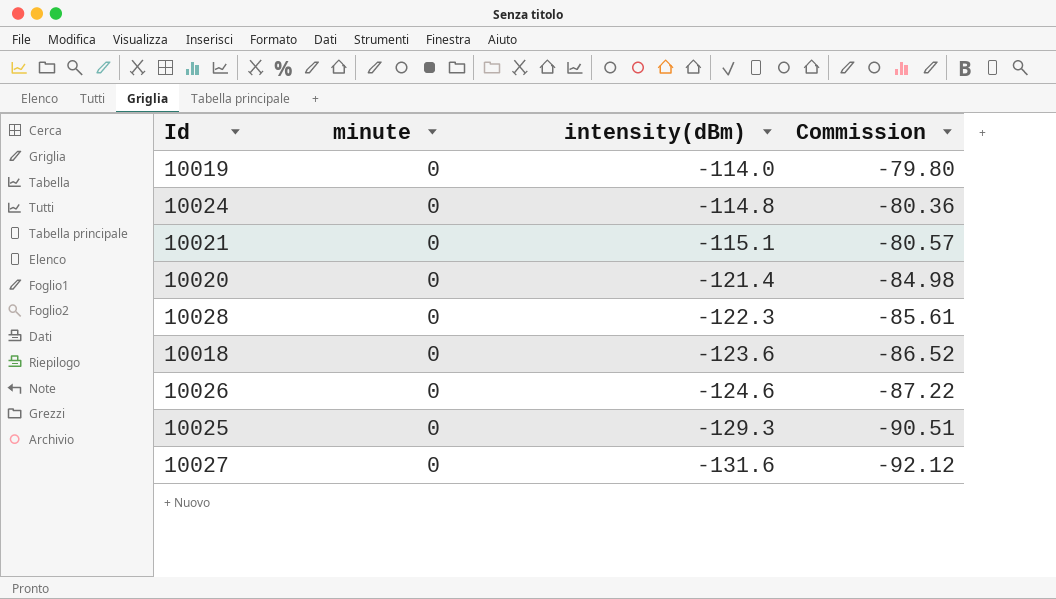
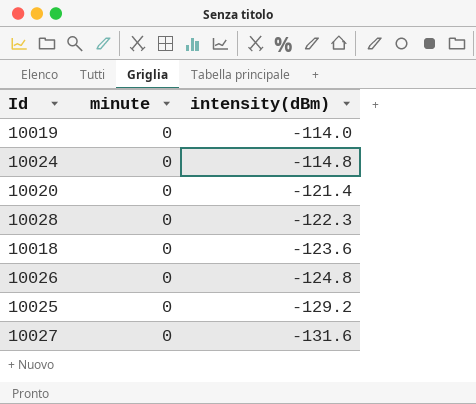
column Commission | formula: [intensity(dBm)] * 0.7 -> none
row 10021: 0 | -115.1 | -80.57 -> none
10026 | intensity(dBm): -124.6 -> -124.8
10025 | intensity(dBm): -129.3 -> -129.2

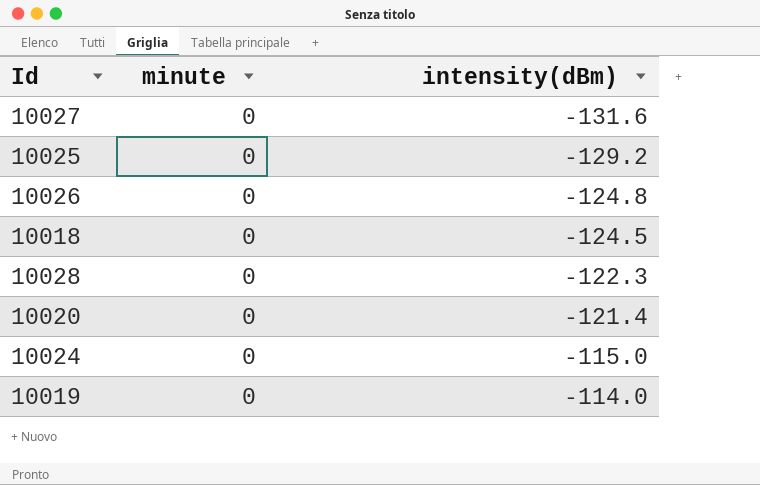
row order: intensity(dBm) descending -> intensity(dBm) ascending
10018 | intensity(dBm): -123.6 -> -124.5
10024 | intensity(dBm): -114.8 -> -115.0

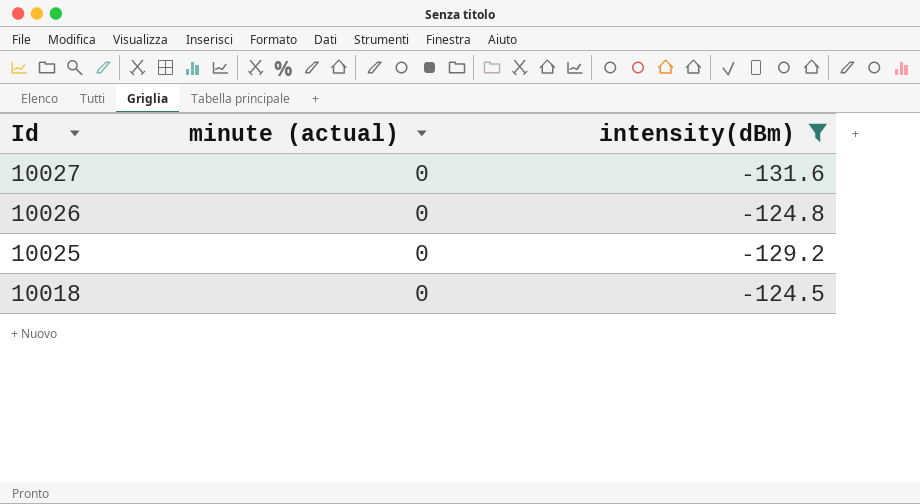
filter: none -> intensity(dBm) <= -124.5
row order: intensity(dBm) ascending -> Id descending
column name: minute -> minute (actual)

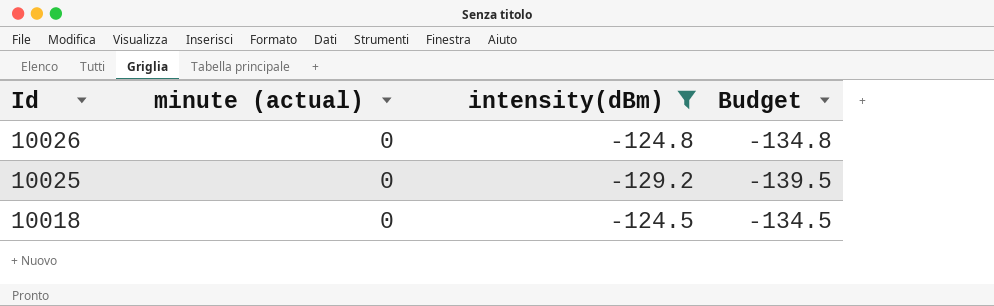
column Budget | formula: none -> [intensity(dBm)] * 1.08
row 10027: 0 | -131.6 -> none

